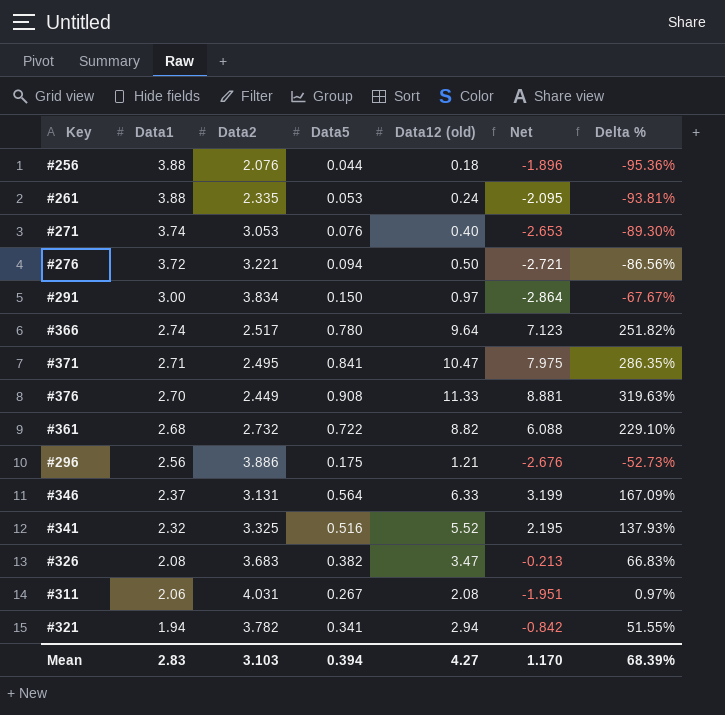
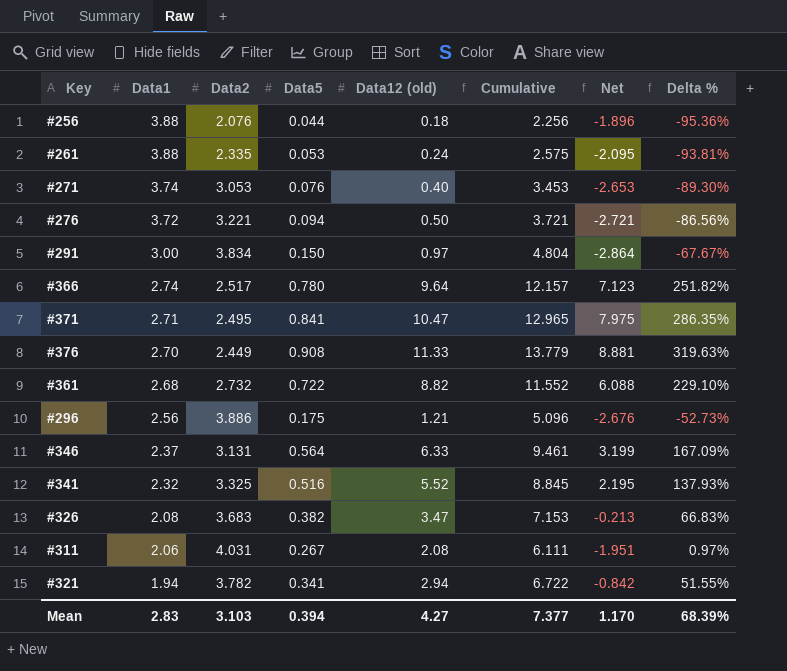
column Cumulative | formula: none -> [Data2] + [Data12 (old)]

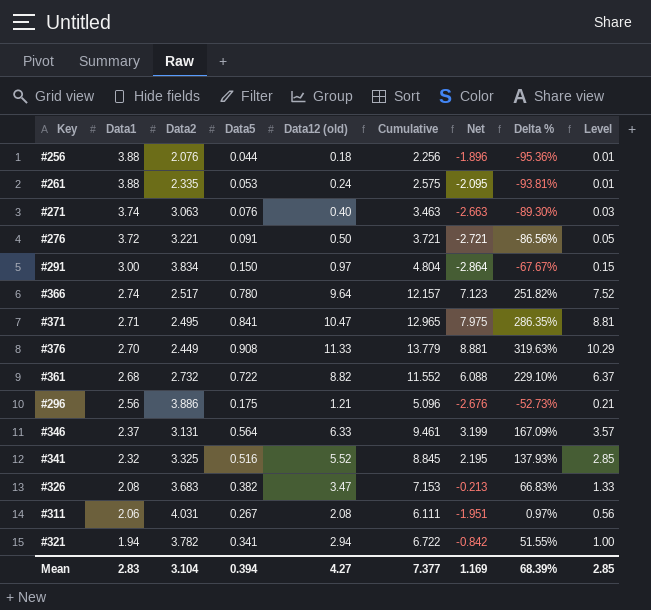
column Level | formula: none -> [Data5] * [Data12 (old)]
#271 | Data2: 3.053 -> 3.063
#271 | Cumulative: 3.453 -> 3.463
#271 | Net: -2.653 -> -2.663
#276 | Data5: 0.094 -> 0.091
Mean | Data2: 3.103 -> 3.104
Mean | Net: 1.170 -> 1.169

